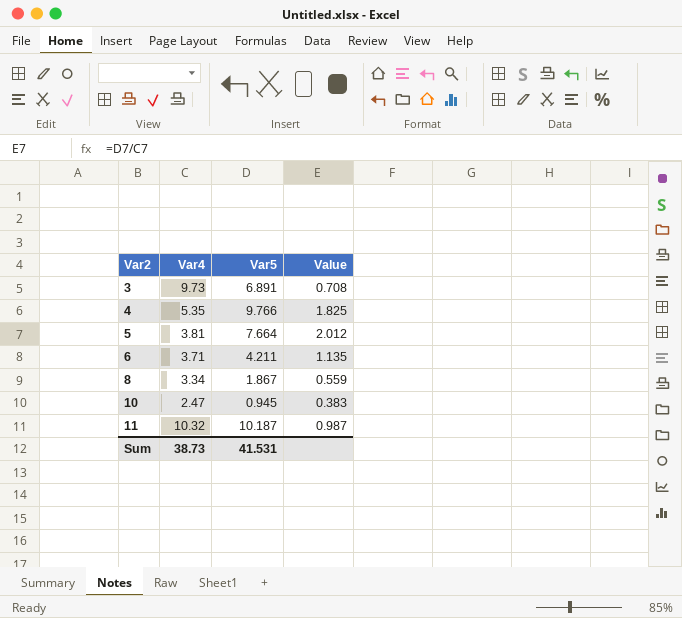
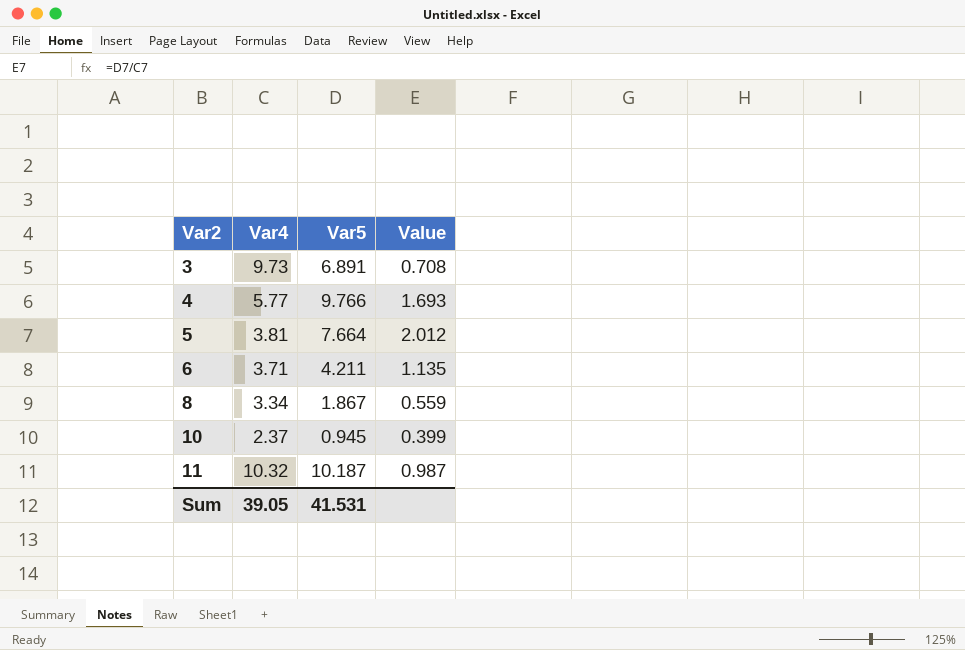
4 | Var4: 5.35 -> 5.77
4 | Value: 1.825 -> 1.693
10 | Var4: 2.47 -> 2.37
10 | Value: 0.383 -> 0.399
Sum | Var4: 38.73 -> 39.05

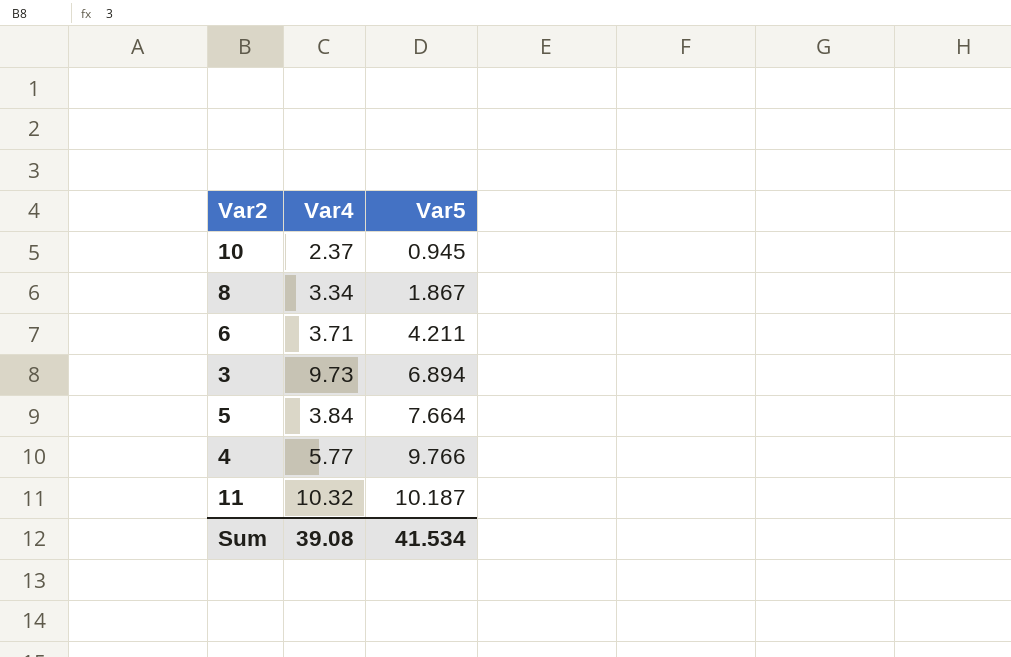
row order: Var2 ascending -> Var5 ascending
column Value | formula: [Var5] / [Var4] -> none
3 | Var5: 6.891 -> 6.894
5 | Var4: 3.81 -> 3.84
Sum | Var4: 39.05 -> 39.08
Sum | Var5: 41.531 -> 41.534

